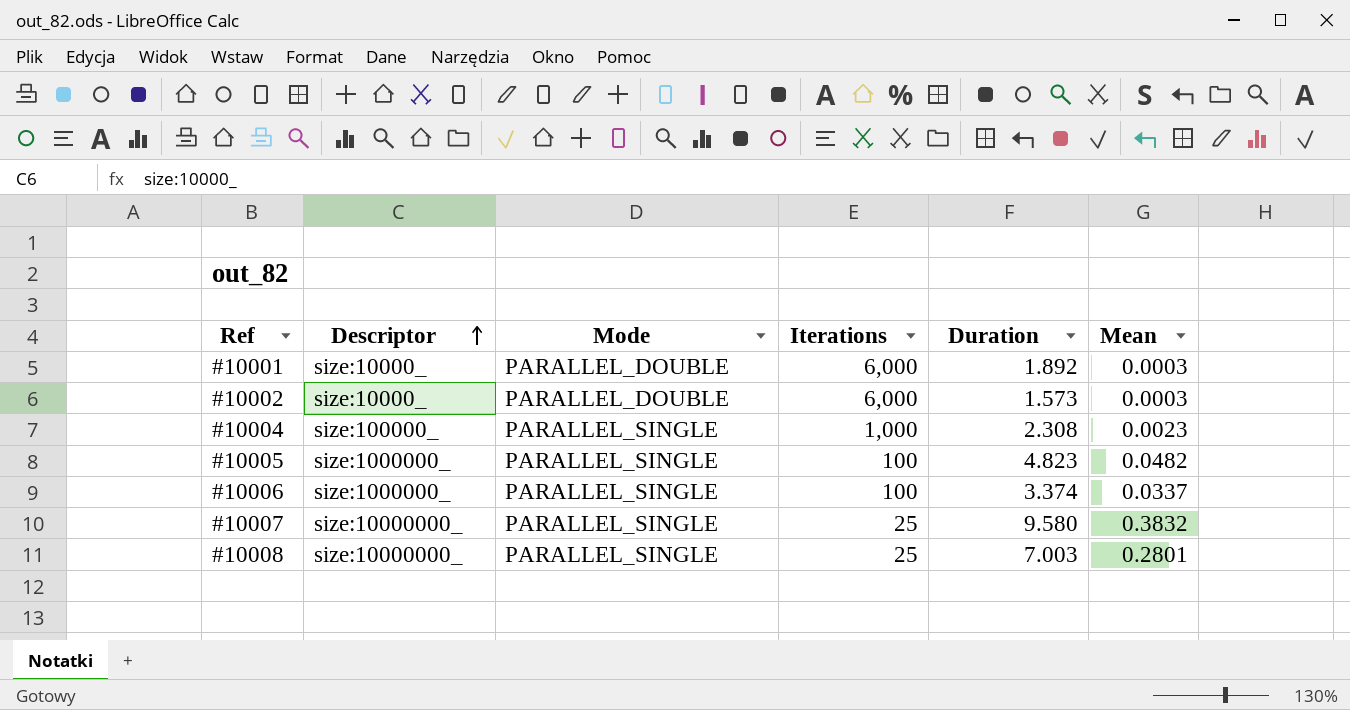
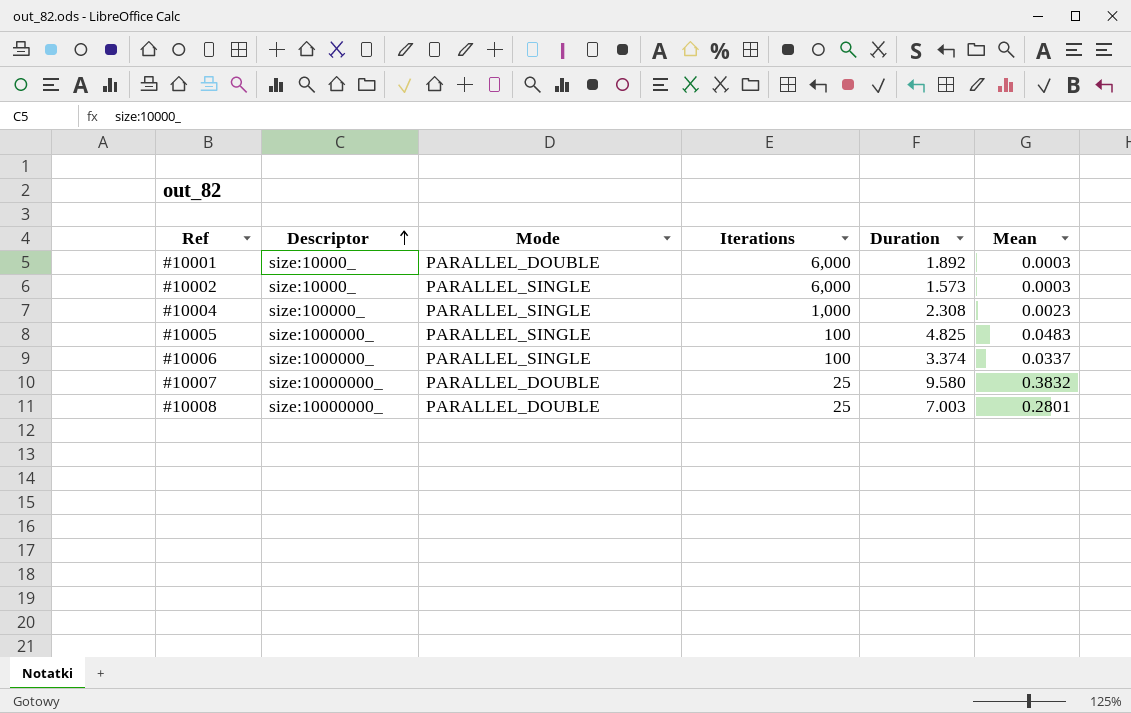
#10002 | Mode: PARALLEL_DOUBLE -> PARALLEL_SINGLE
#10005 | Duration: 4.823 -> 4.825
#10005 | Mean: 0.0482 -> 0.0483
#10007 | Mode: PARALLEL_SINGLE -> PARALLEL_DOUBLE
#10008 | Mode: PARALLEL_SINGLE -> PARALLEL_DOUBLE

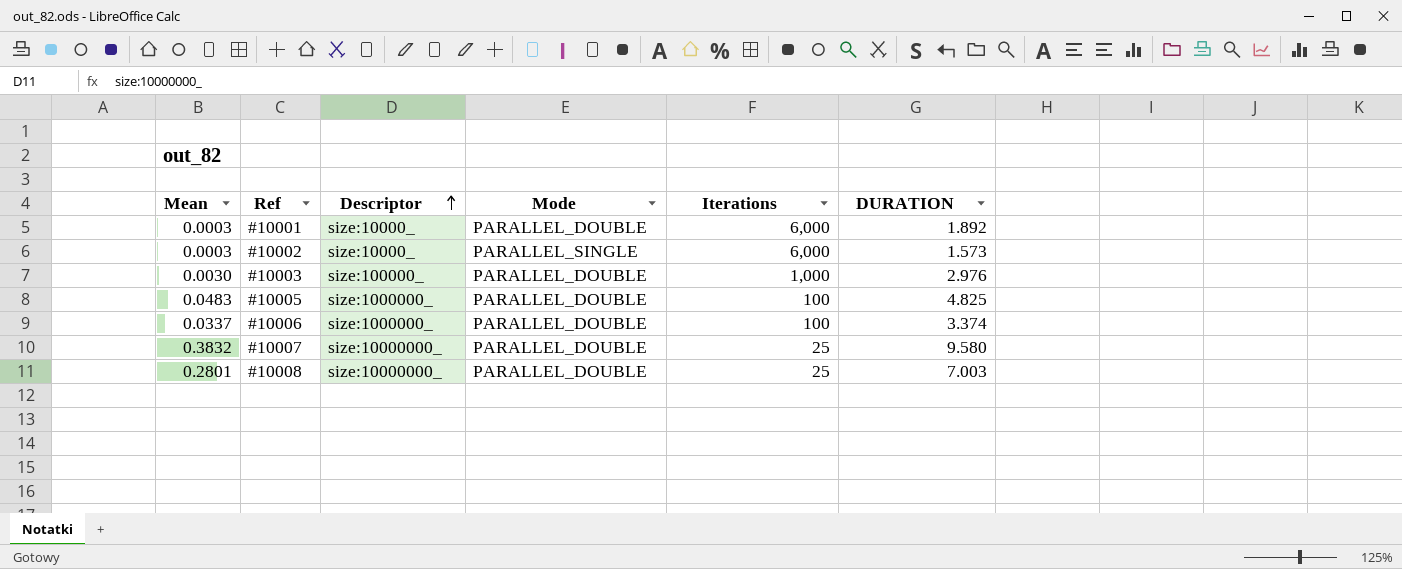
column Mean | position: 6 -> 1
column name: Duration -> DURATION
row #10004: size:100000_ | PARALLEL_SINGLE | 1,000 | 2.308 | 0.0023 -> none
row #10003: none -> 0.0030 | size:100000_ | PARALLEL_DOUBLE | 1,000 | 2.976
#10005 | Mode: PARALLEL_SINGLE -> PARALLEL_DOUBLE
#10006 | Mode: PARALLEL_SINGLE -> PARALLEL_DOUBLE

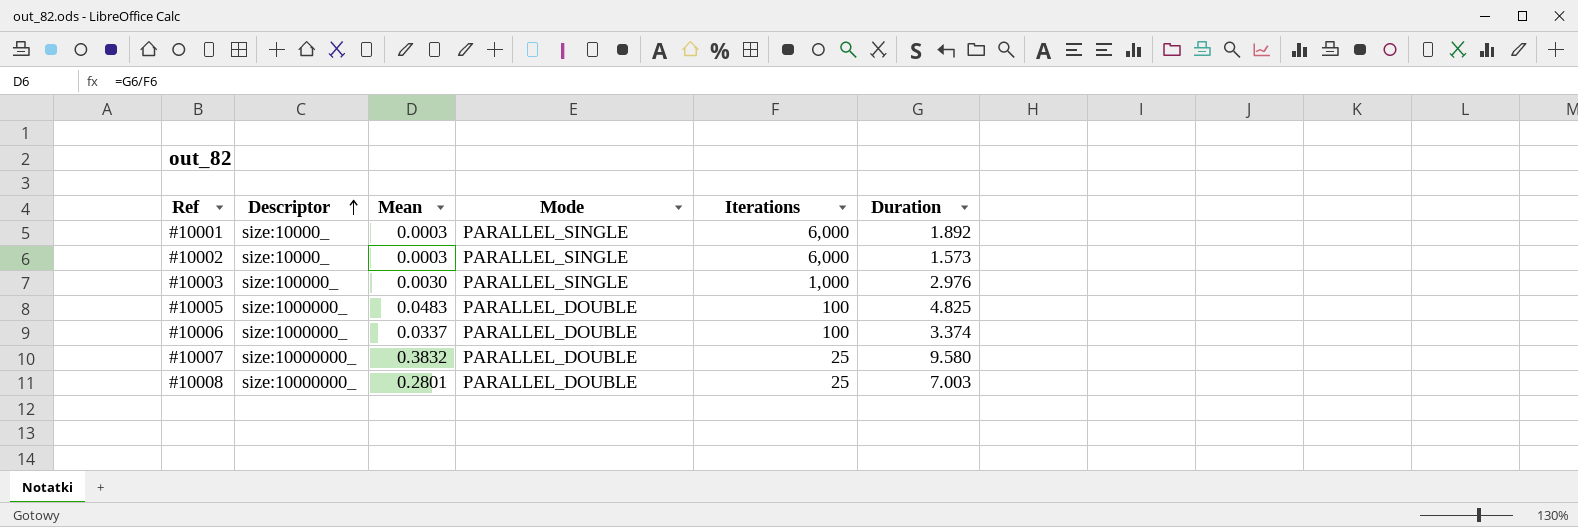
column Mean | position: 1 -> 3
column name: DURATION -> Duration
#10001 | Mode: PARALLEL_DOUBLE -> PARALLEL_SINGLE
#10003 | Mode: PARALLEL_DOUBLE -> PARALLEL_SINGLE

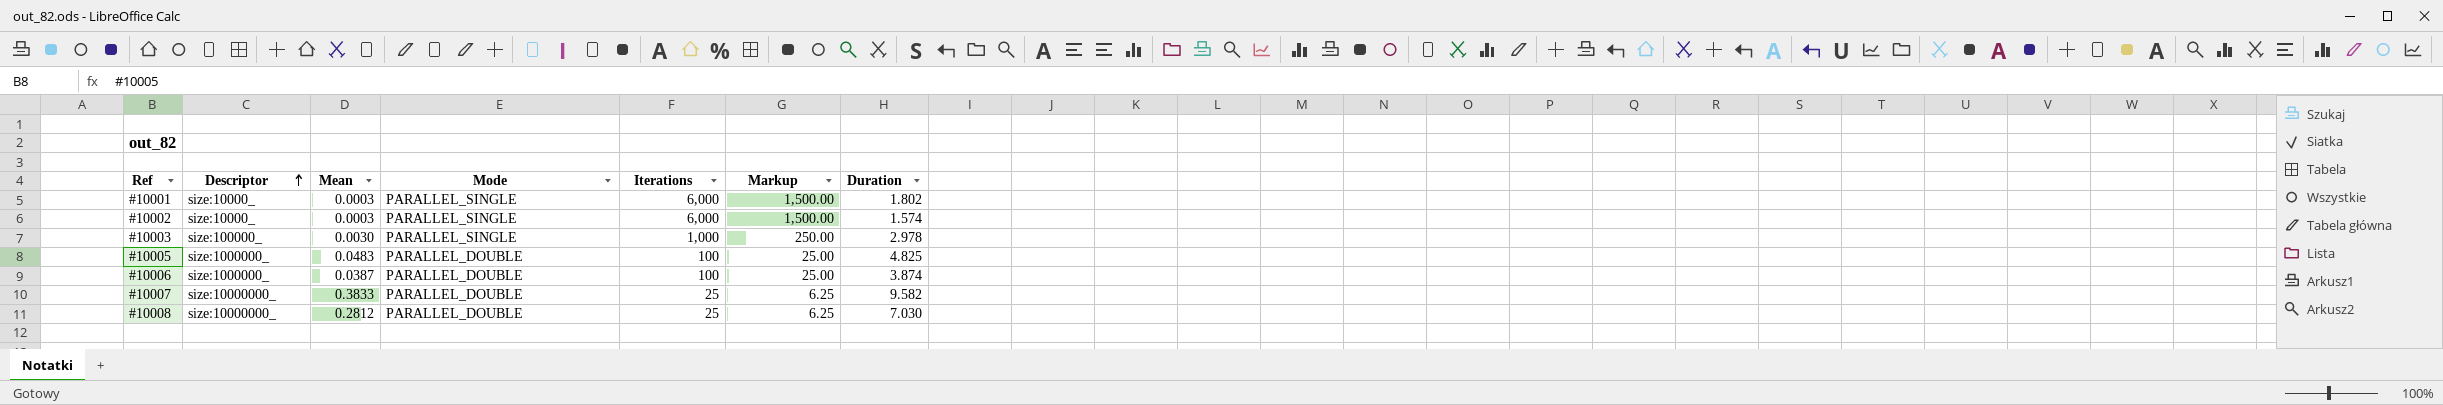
column Markup | formula: none -> [Iterations] * 0.25
#10001 | Duration: 1.892 -> 1.802
#10002 | Duration: 1.573 -> 1.574
#10003 | Duration: 2.976 -> 2.978
#10006 | Mean: 0.0337 -> 0.0387
#10006 | Duration: 3.374 -> 3.874
#10007 | Mean: 0.3832 -> 0.3833
#10007 | Duration: 9.580 -> 9.582
#10008 | Mean: 0.2801 -> 0.2812
#10008 | Duration: 7.003 -> 7.030

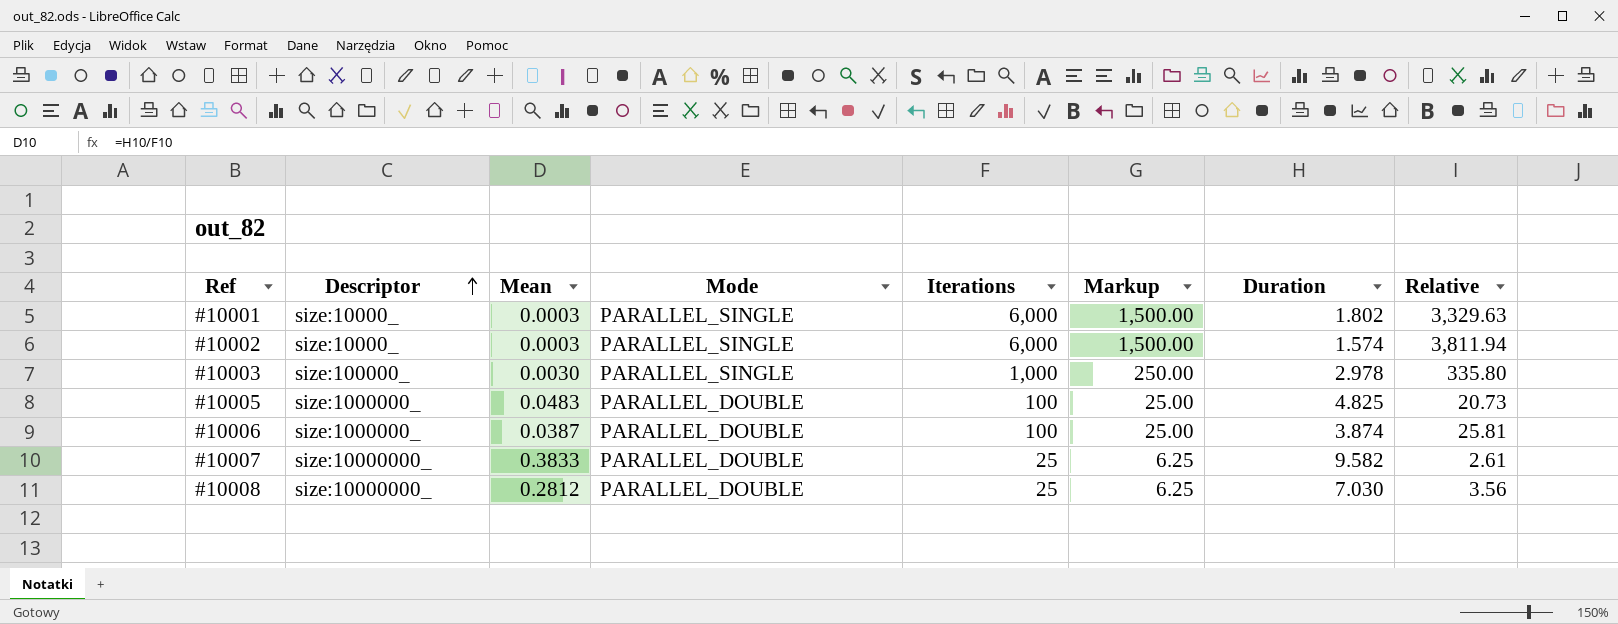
column Relative | formula: none -> [Iterations] / [Duration]

